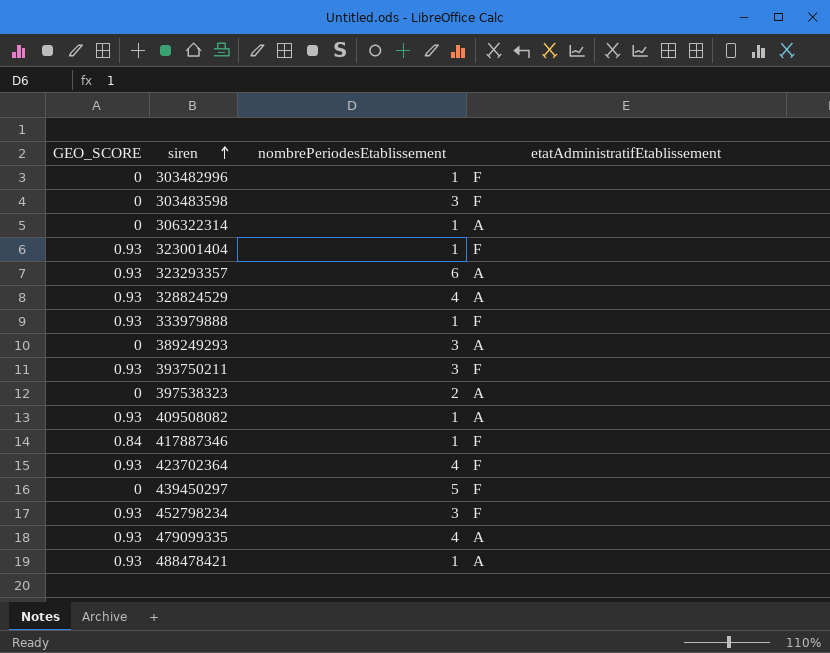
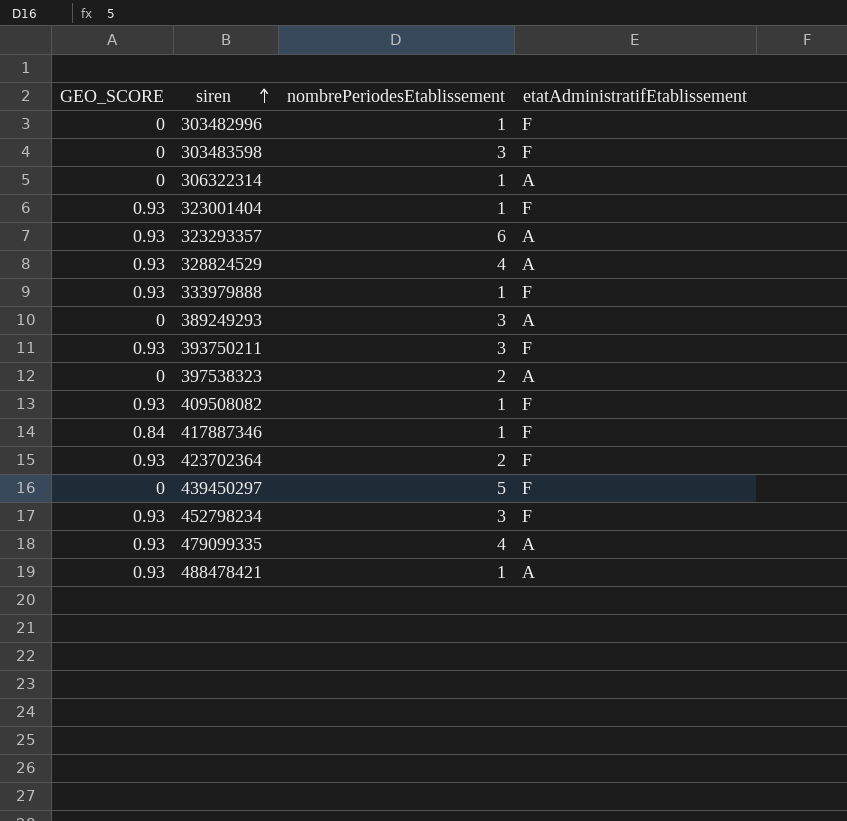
409508082 | etatAdministratifEtablissement: A -> F
423702364 | nombrePeriodesEtablissement: 4 -> 2

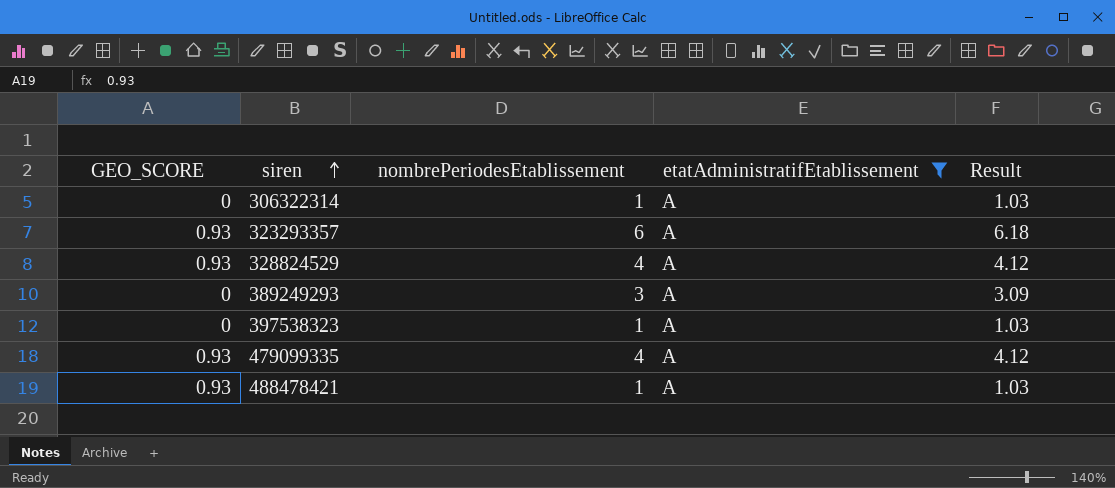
filter: none -> etatAdministratifEtablissement = A
column Result | formula: none -> [nombrePeriodesEtablissement] * 1.03
397538323 | nombrePeriodesEtablissement: 2 -> 1

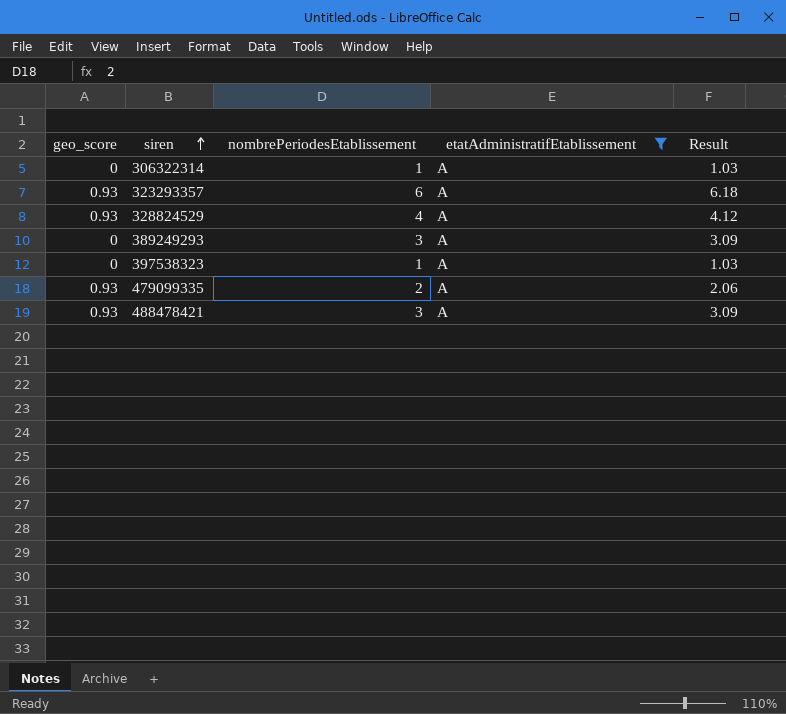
column name: GEO_SCORE -> geo_score
479099335 | nombrePeriodesEtablissement: 4 -> 2
479099335 | Result: 4.12 -> 2.06
488478421 | nombrePeriodesEtablissement: 1 -> 3
488478421 | Result: 1.03 -> 3.09

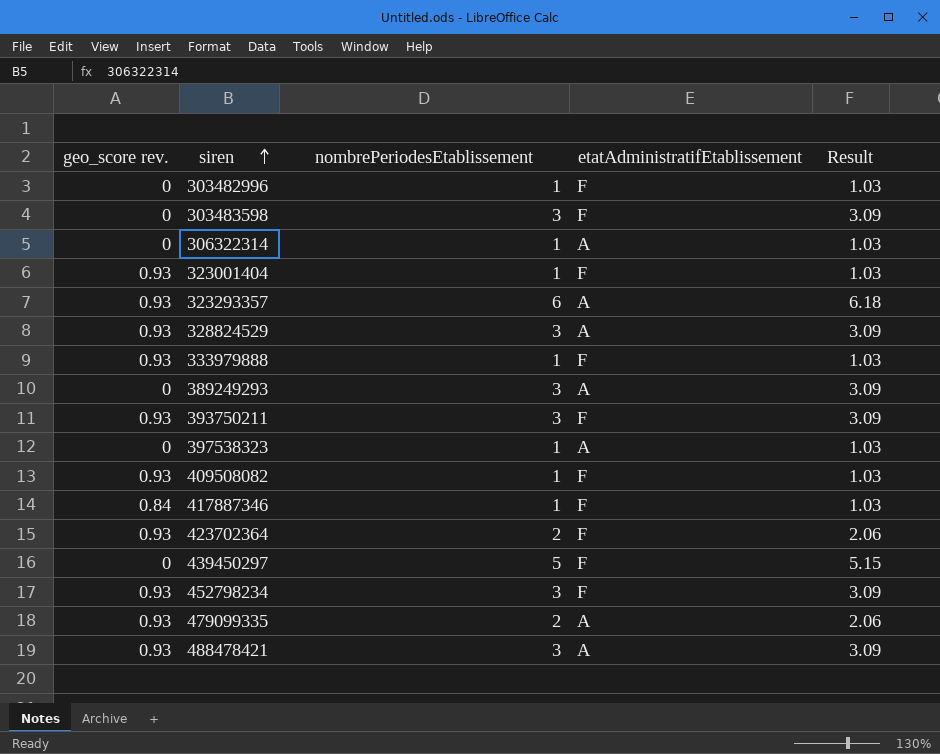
filter: etatAdministratifEtablissement = A -> none
column name: geo_score -> geo_score rev.
328824529 | nombrePeriodesEtablissement: 4 -> 3
328824529 | Result: 4.12 -> 3.09

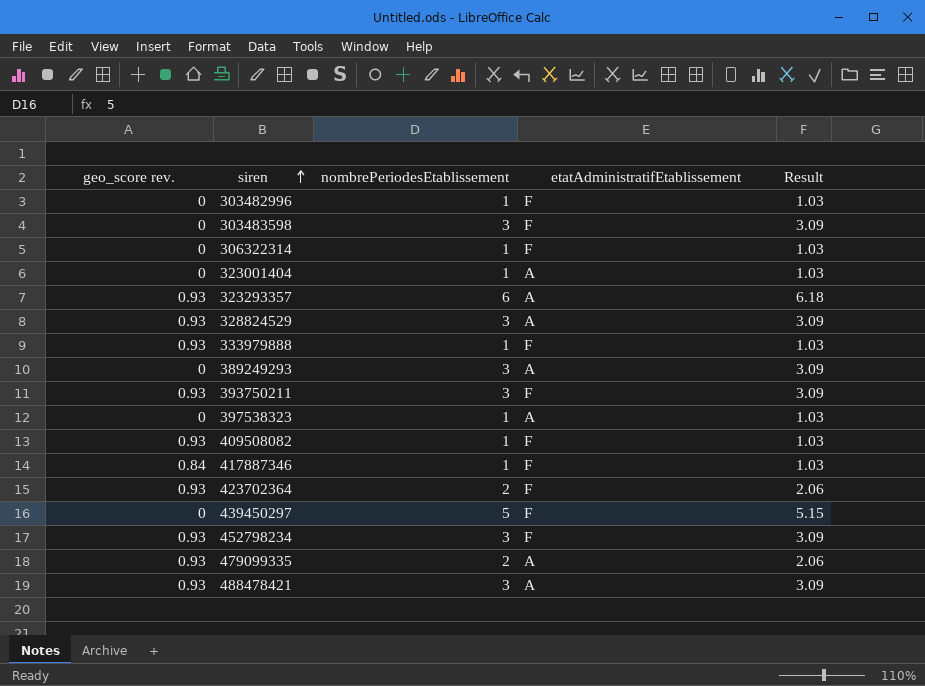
306322314 | etatAdministratifEtablissement: A -> F
323001404 | geo_score rev.: 0.93 -> 0
323001404 | etatAdministratifEtablissement: F -> A

